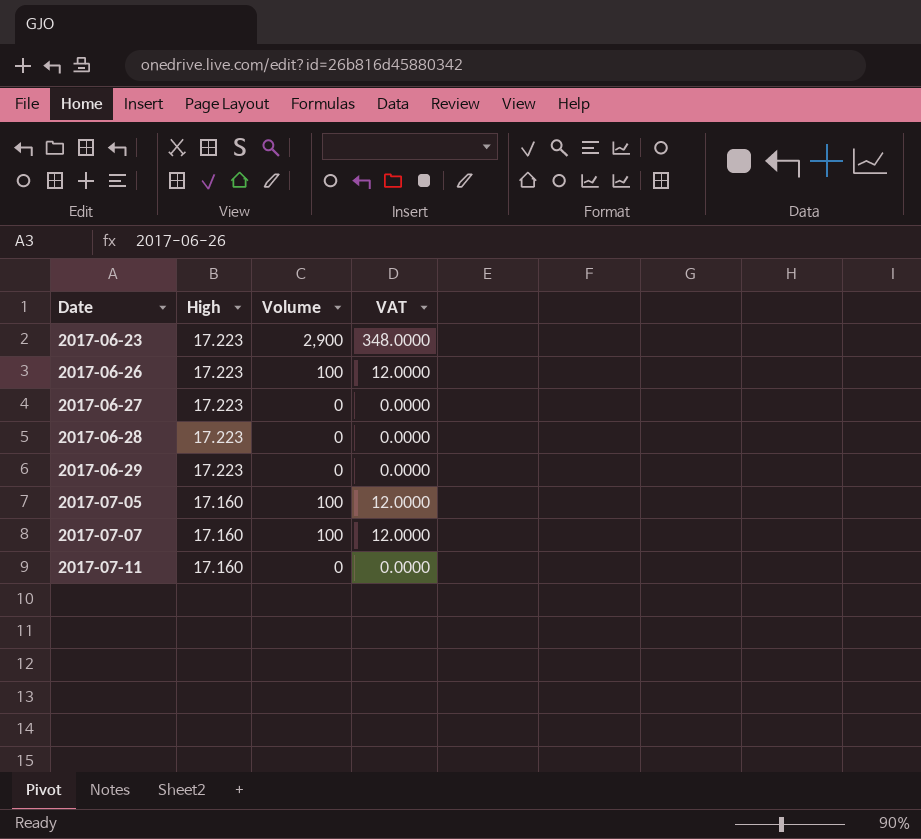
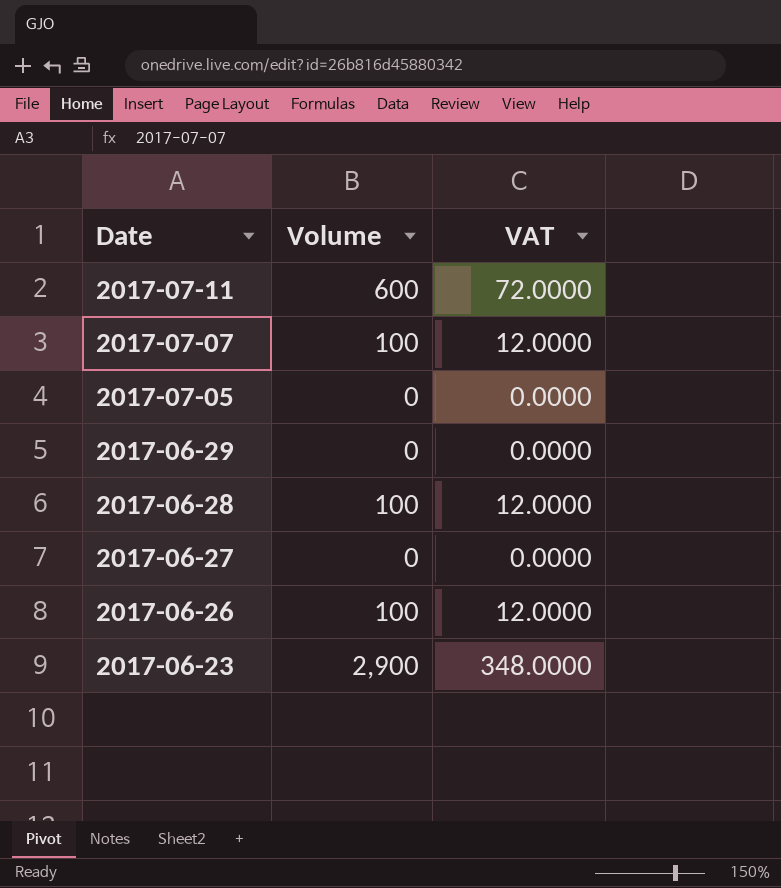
row order: Date ascending -> Date descending
column High | position: 2 -> none
2017-07-11 | Volume: 0 -> 600
2017-07-11 | VAT: 0.0000 -> 72.0000
2017-07-05 | Volume: 100 -> 0
2017-07-05 | VAT: 12.0000 -> 0.0000
2017-06-28 | Volume: 0 -> 100
2017-06-28 | VAT: 0.0000 -> 12.0000

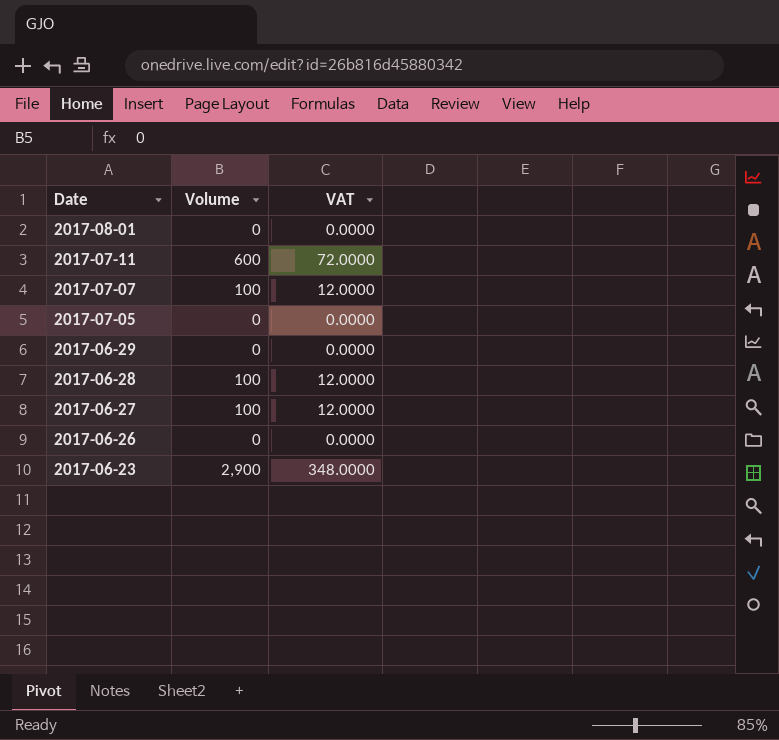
row 2017-08-01: none -> 0 | 0.0000
2017-06-27 | Volume: 0 -> 100
2017-06-27 | VAT: 0.0000 -> 12.0000
2017-06-26 | Volume: 100 -> 0
2017-06-26 | VAT: 12.0000 -> 0.0000

